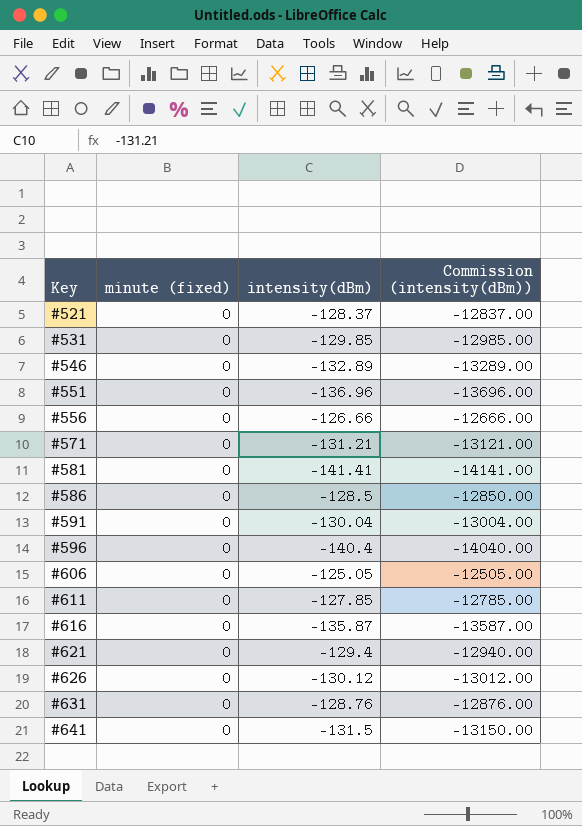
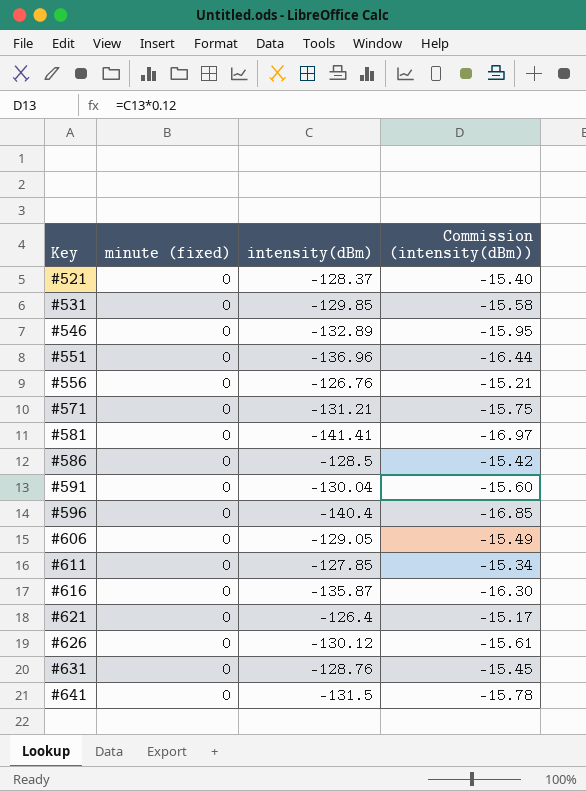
column Commission (intensity(dBm)) | formula: [intensity(dBm)] * 100 -> [intensity(dBm)] * 0.12
#556 | intensity(dBm): -126.66 -> -126.76
#606 | intensity(dBm): -125.05 -> -129.05
#621 | intensity(dBm): -129.4 -> -126.4

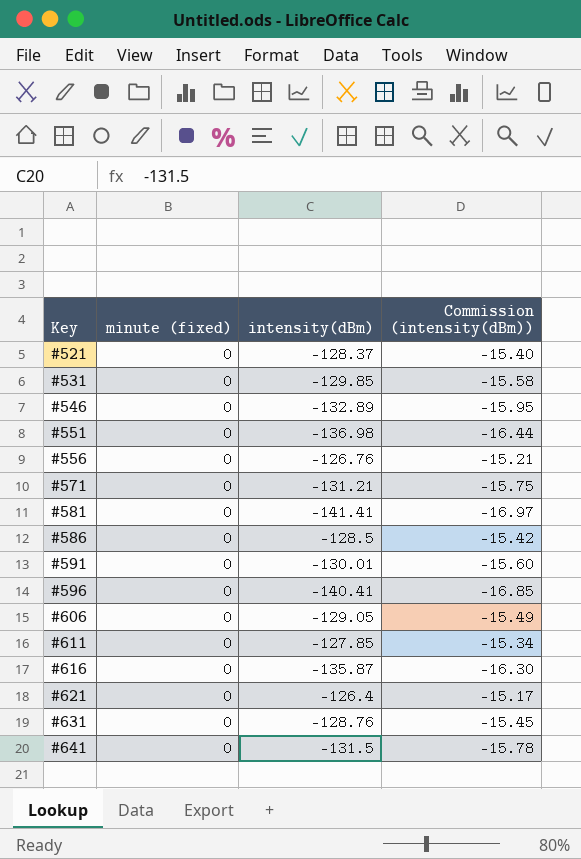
row #626: 0 | -130.12 | -15.61 -> none
#551 | intensity(dBm): -136.96 -> -136.98
#591 | intensity(dBm): -130.04 -> -130.01
#596 | intensity(dBm): -140.4 -> -140.41

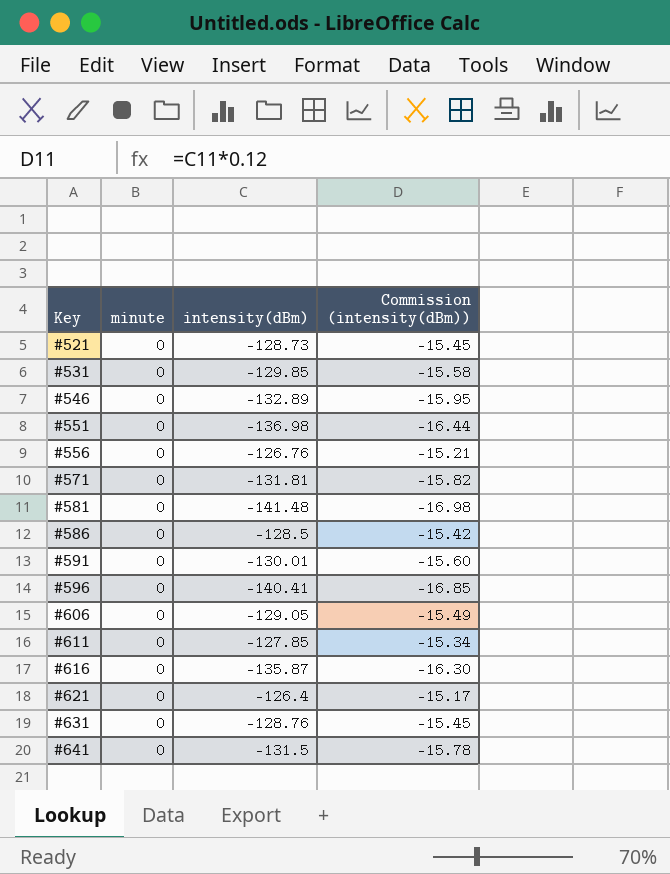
column name: minute (fixed) -> minute
#521 | intensity(dBm): -128.37 -> -128.73
#521 | Commission (intensity(dBm)): -15.40 -> -15.45
#571 | intensity(dBm): -131.21 -> -131.81
#571 | Commission (intensity(dBm)): -15.75 -> -15.82
#581 | intensity(dBm): -141.41 -> -141.48
#581 | Commission (intensity(dBm)): -16.97 -> -16.98

